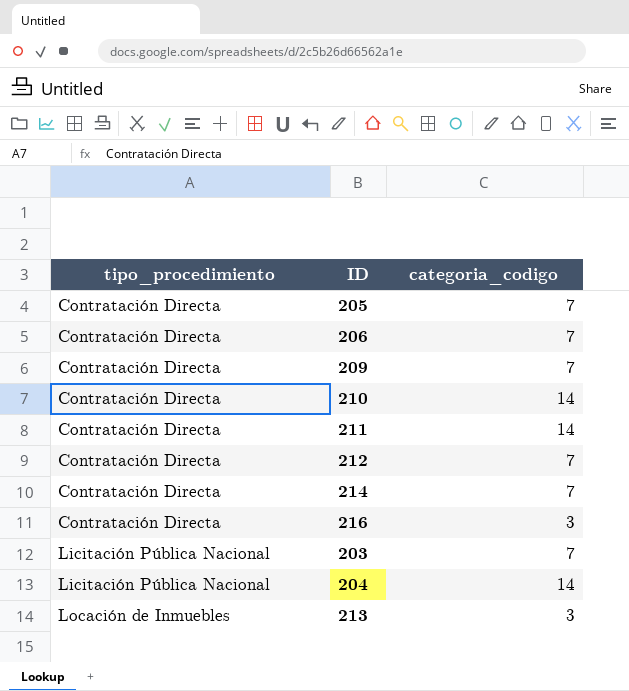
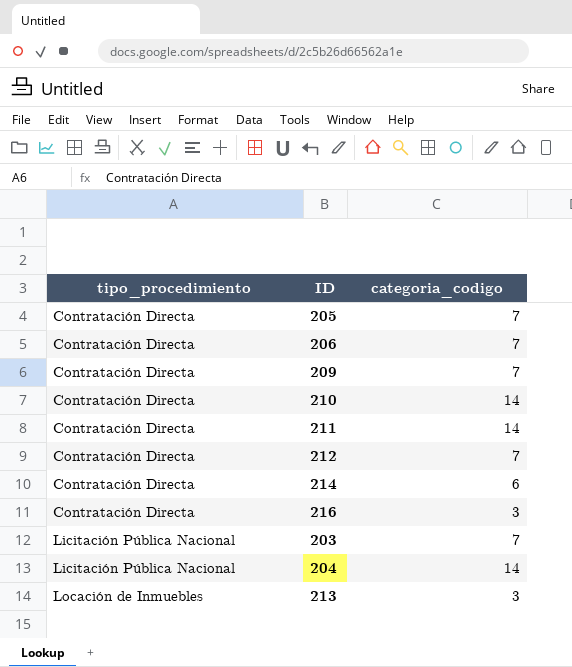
214 | categoria_codigo: 7 -> 6

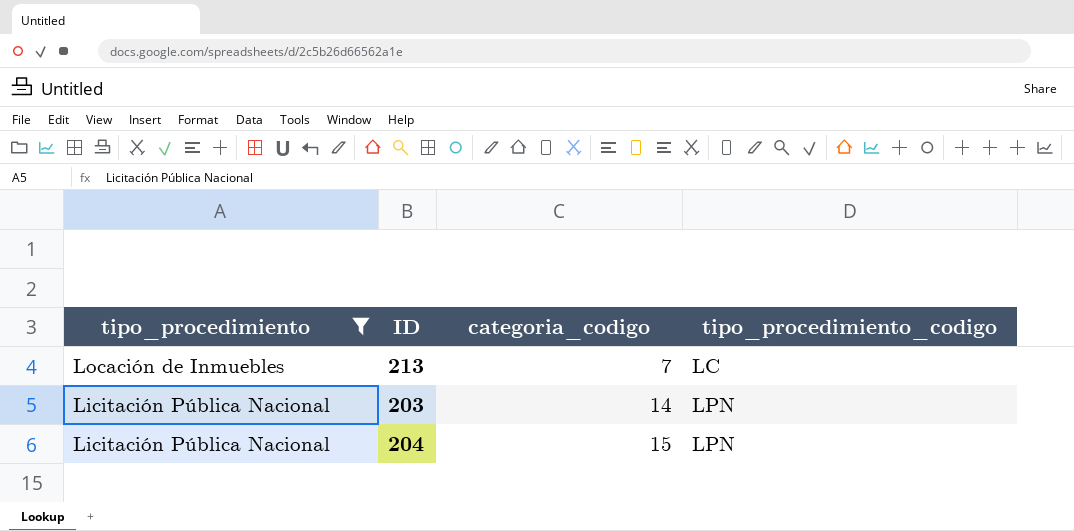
filter: none -> tipo_procedimiento != Contratación Directa
row order: tipo_procedimiento ascending -> tipo_procedimiento descending
column tipo_procedimiento_codigo | position: none -> 4
213 | categoria_codigo: 3 -> 7
203 | categoria_codigo: 7 -> 14
204 | categoria_codigo: 14 -> 15

